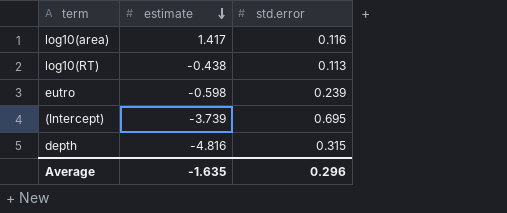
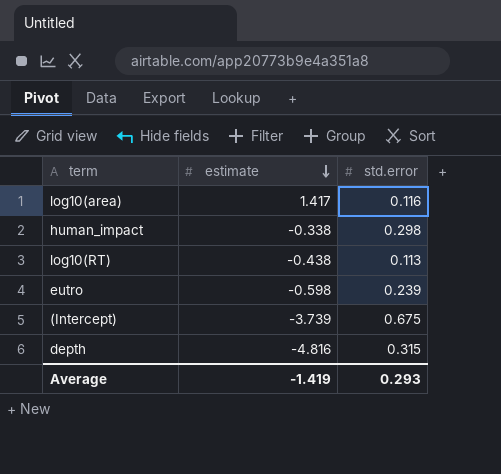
row human_impact: none -> -0.338 | 0.298
(Intercept) | std.error: 0.695 -> 0.675
Average | estimate: -1.635 -> -1.419
Average | std.error: 0.296 -> 0.293

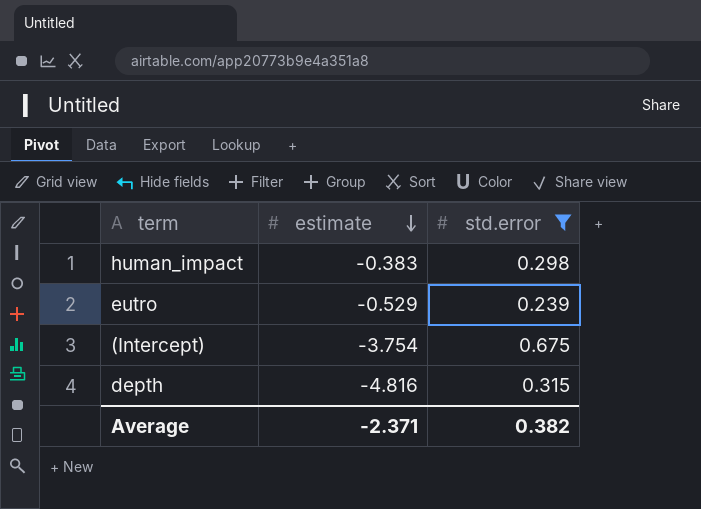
filter: none -> std.error >= 0.239
human_impact | estimate: -0.338 -> -0.383
eutro | estimate: -0.598 -> -0.529
(Intercept) | estimate: -3.739 -> -3.754
Average | estimate: -1.419 -> -2.371
Average | std.error: 0.293 -> 0.382

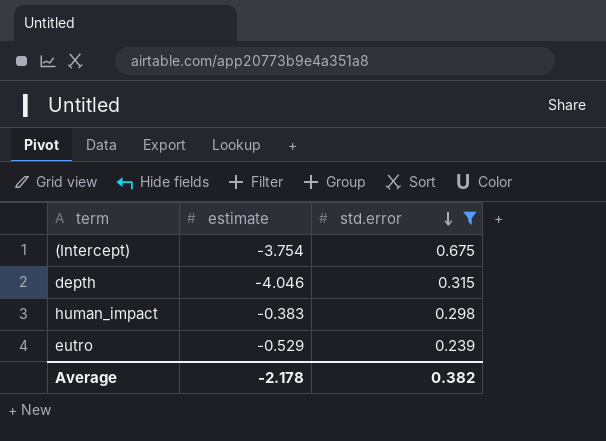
row order: estimate descending -> std.error descending
depth | estimate: -4.816 -> -4.046
Average | estimate: -2.371 -> -2.178

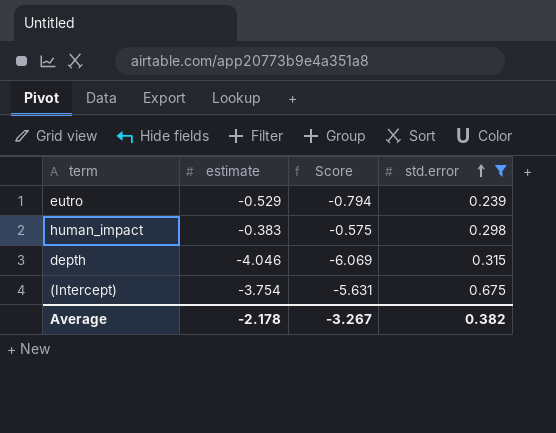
row order: std.error descending -> std.error ascending
column Score | formula: none -> [estimate] * 1.5

